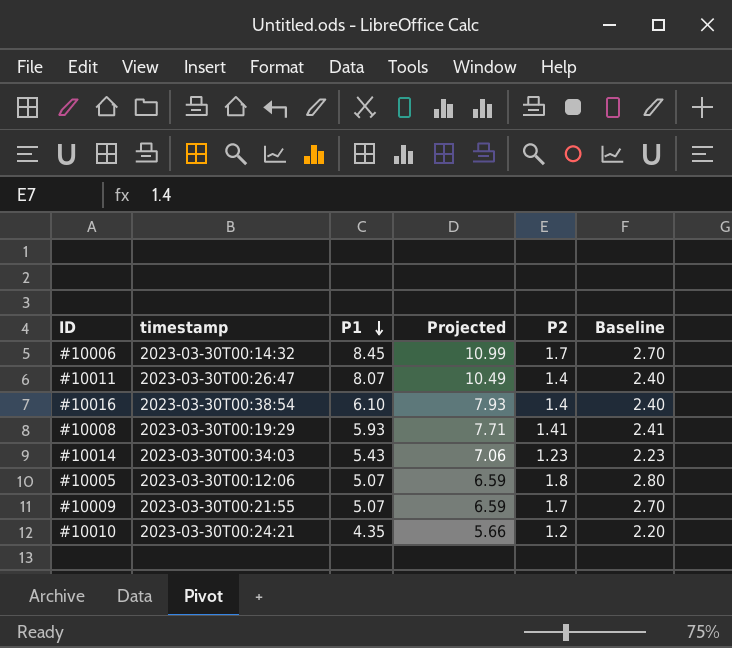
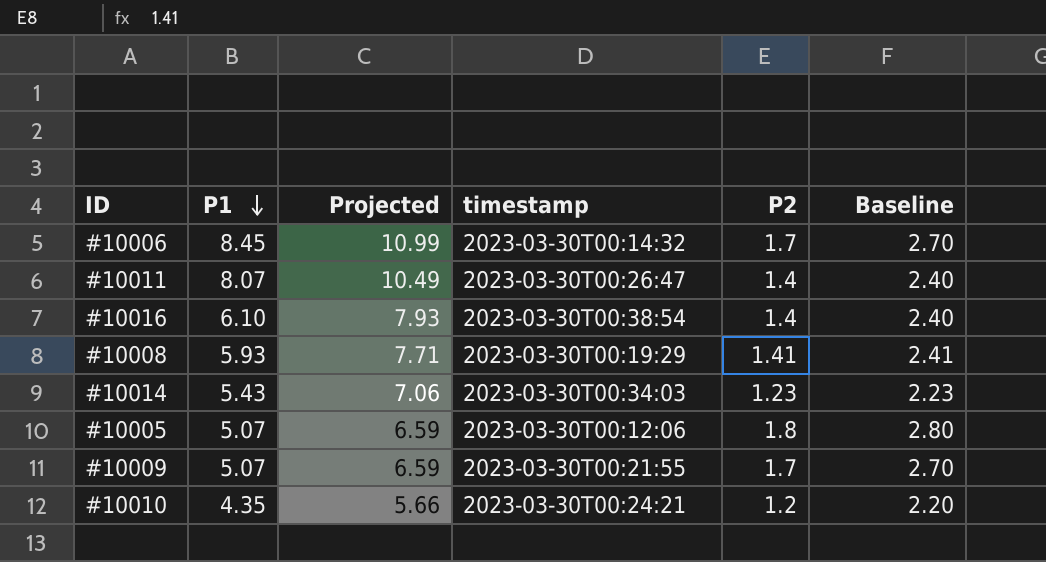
column timestamp | position: 2 -> 4

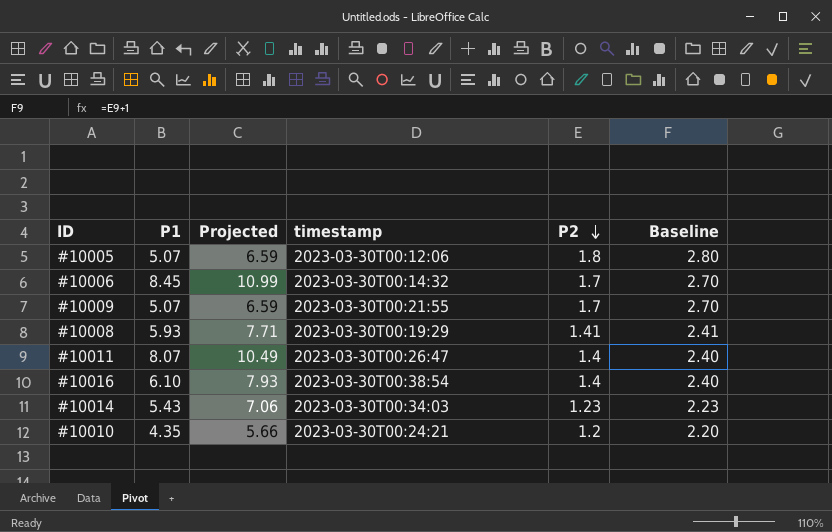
row order: P1 descending -> P2 descending

